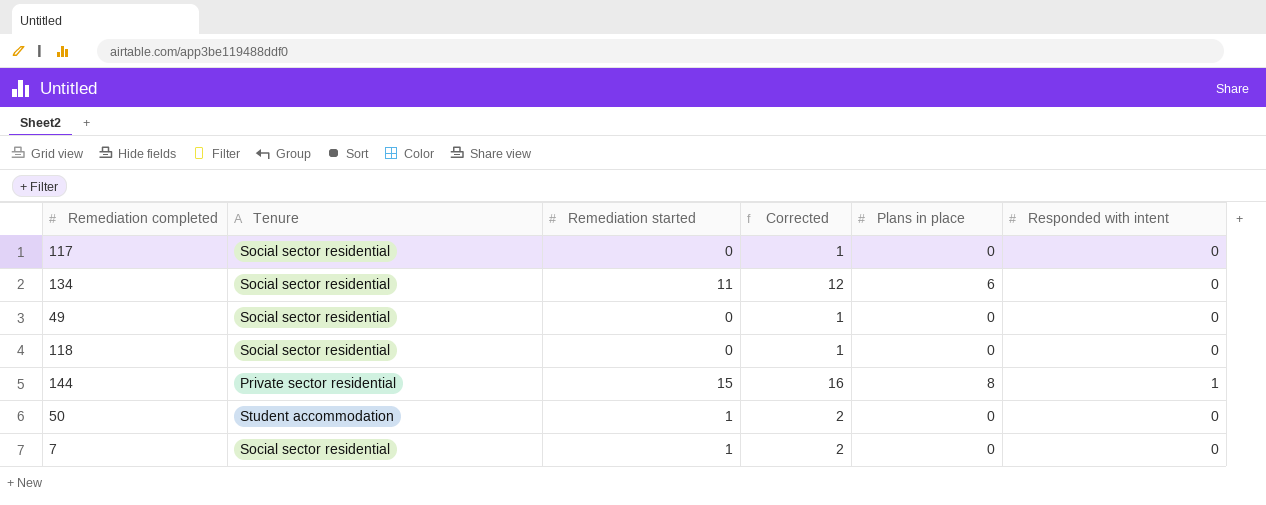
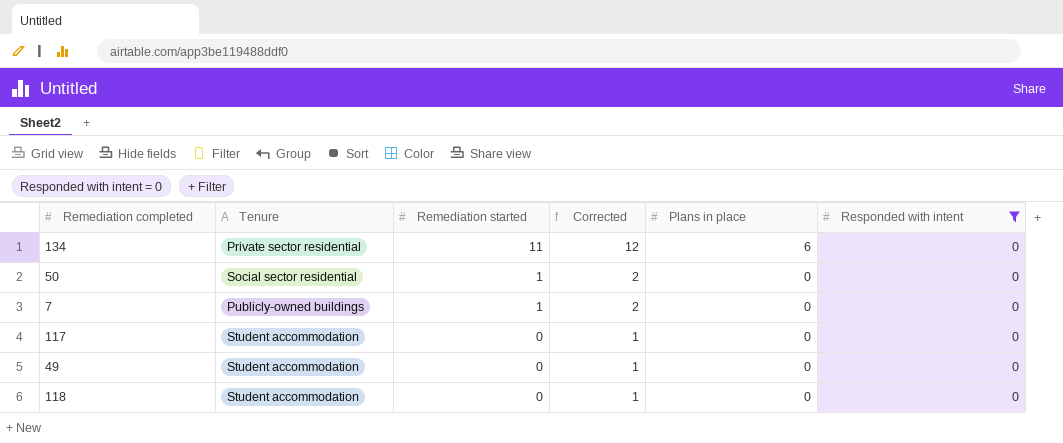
filter: none -> Responded with intent = 0
row order: none -> Remediation started descending
134 | Tenure: Social sector residential -> Private sector residential
50 | Tenure: Student accommodation -> Social sector residential
7 | Tenure: Social sector residential -> Publicly-owned buildings
117 | Tenure: Social sector residential -> Student accommodation
49 | Tenure: Social sector residential -> Student accommodation
118 | Tenure: Social sector residential -> Student accommodation

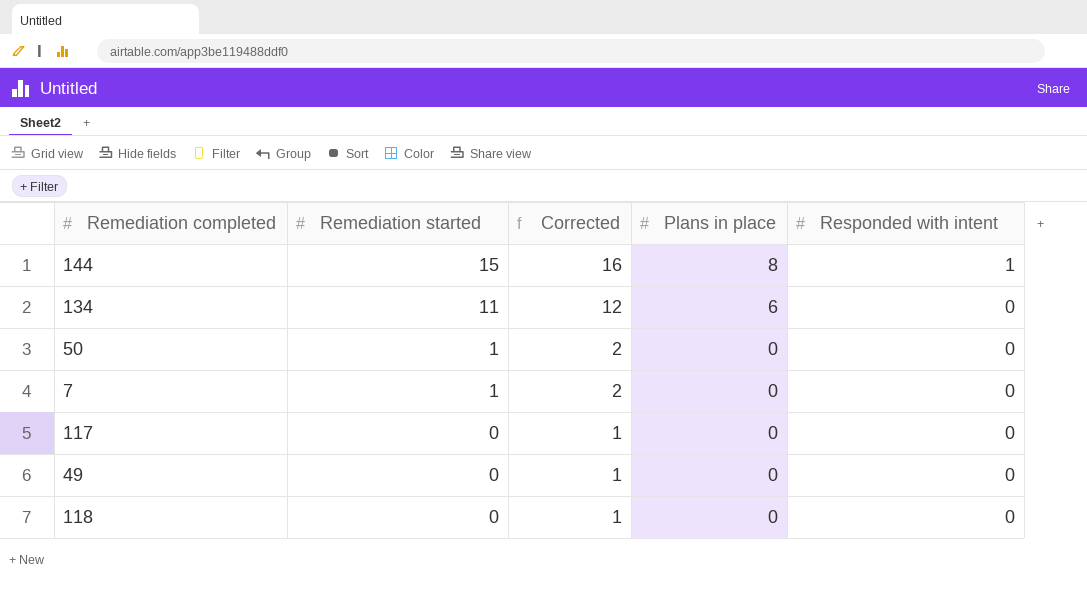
filter: Responded with intent = 0 -> none
column Tenure | position: 2 -> none

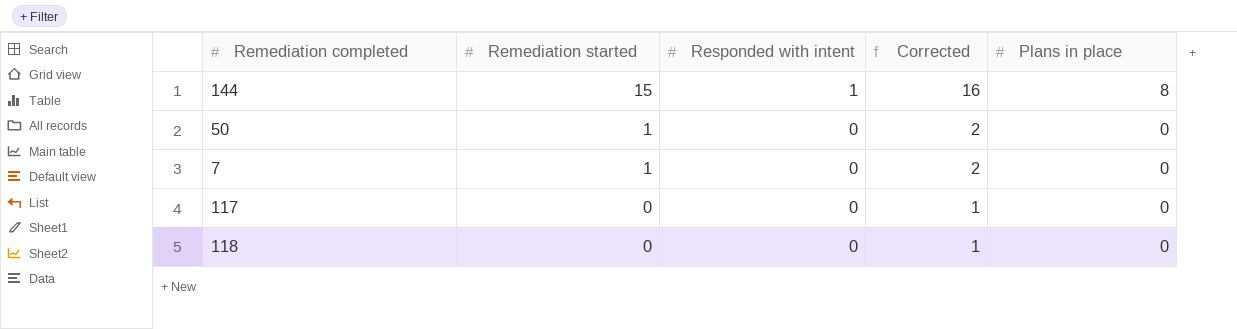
column Responded with intent | position: 5 -> 3
row 134: 11 | 12 | 6 | 0 -> none
row 49: 0 | 1 | 0 | 0 -> none

